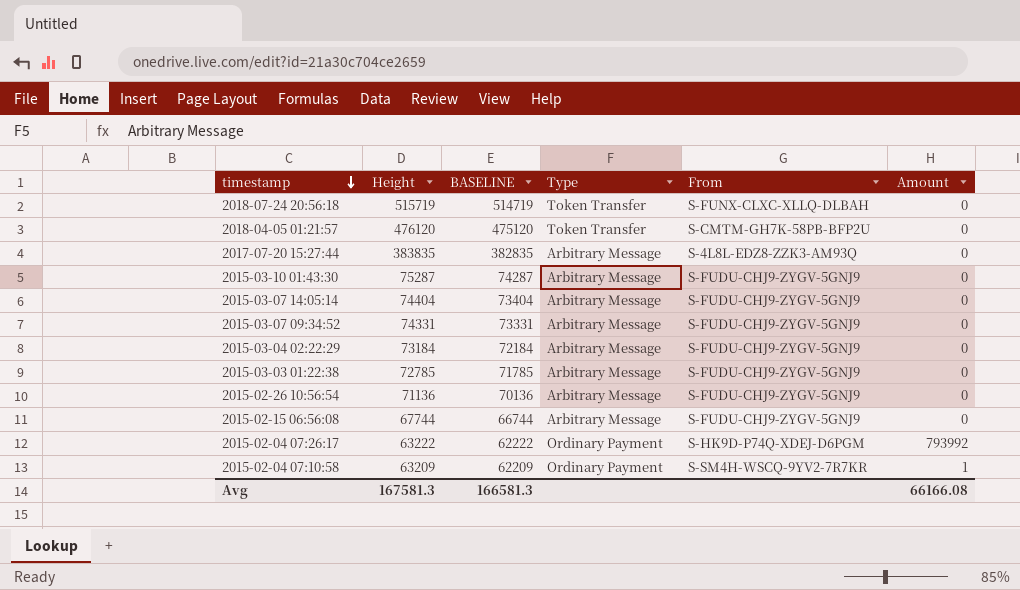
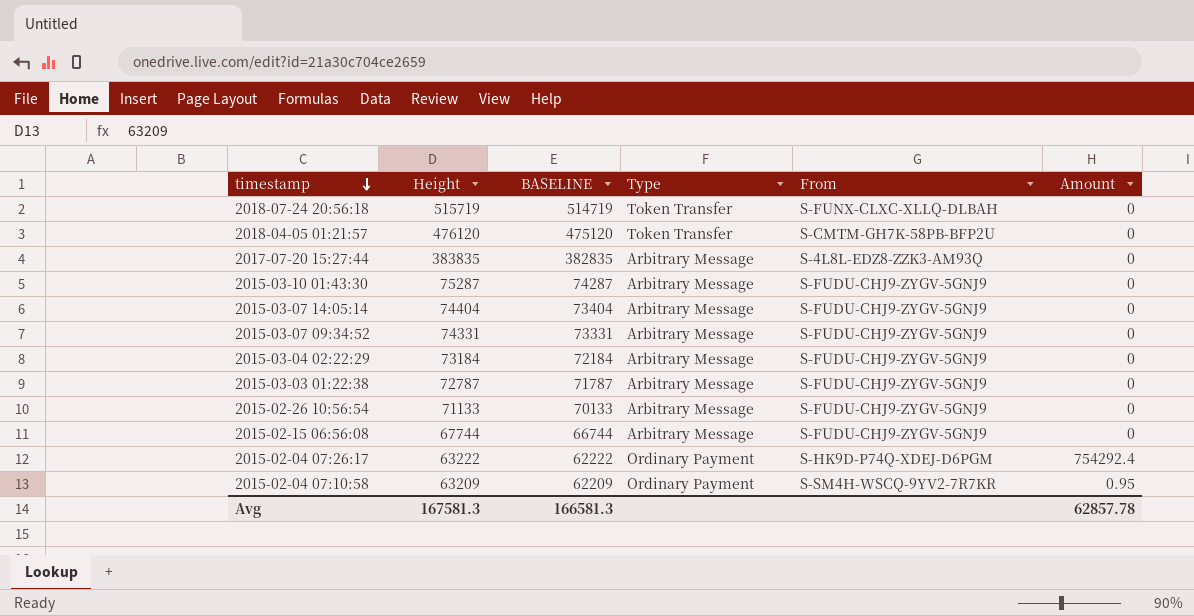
2015-03-03 01:22:38 | Height: 72785 -> 72787
2015-03-03 01:22:38 | BASELINE: 71785 -> 71787
2015-02-26 10:56:54 | Height: 71136 -> 71133
2015-02-26 10:56:54 | BASELINE: 70136 -> 70133
2015-02-04 07:26:17 | Amount: 793992 -> 754292.4
2015-02-04 07:10:58 | Amount: 1 -> 0.95
Avg | Amount: 66166.08 -> 62857.78

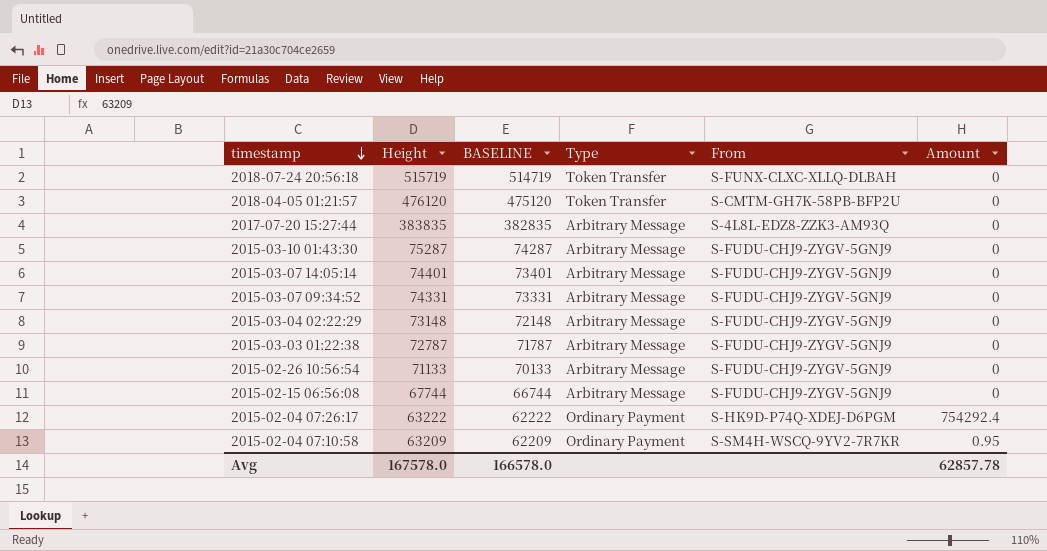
2015-03-07 14:05:14 | Height: 74404 -> 74401
2015-03-07 14:05:14 | BASELINE: 73404 -> 73401
2015-03-04 02:22:29 | Height: 73184 -> 73148
2015-03-04 02:22:29 | BASELINE: 72184 -> 72148
Avg | Height: 167581.3 -> 167578.0
Avg | BASELINE: 166581.3 -> 166578.0

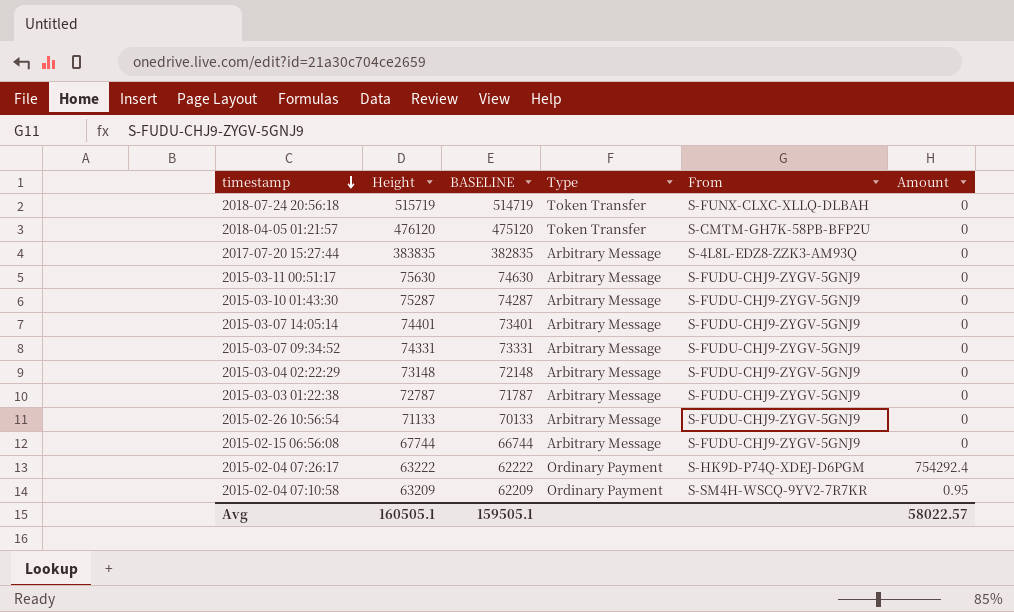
row 2015-03-11 00:51:17: none -> 75630 | 74630 | Arbitrary Message | S-FUDU-CHJ9-ZYGV-5GNJ9 | 0
Avg | Height: 167578.0 -> 160505.1
Avg | BASELINE: 166578.0 -> 159505.1
Avg | Amount: 62857.78 -> 58022.57

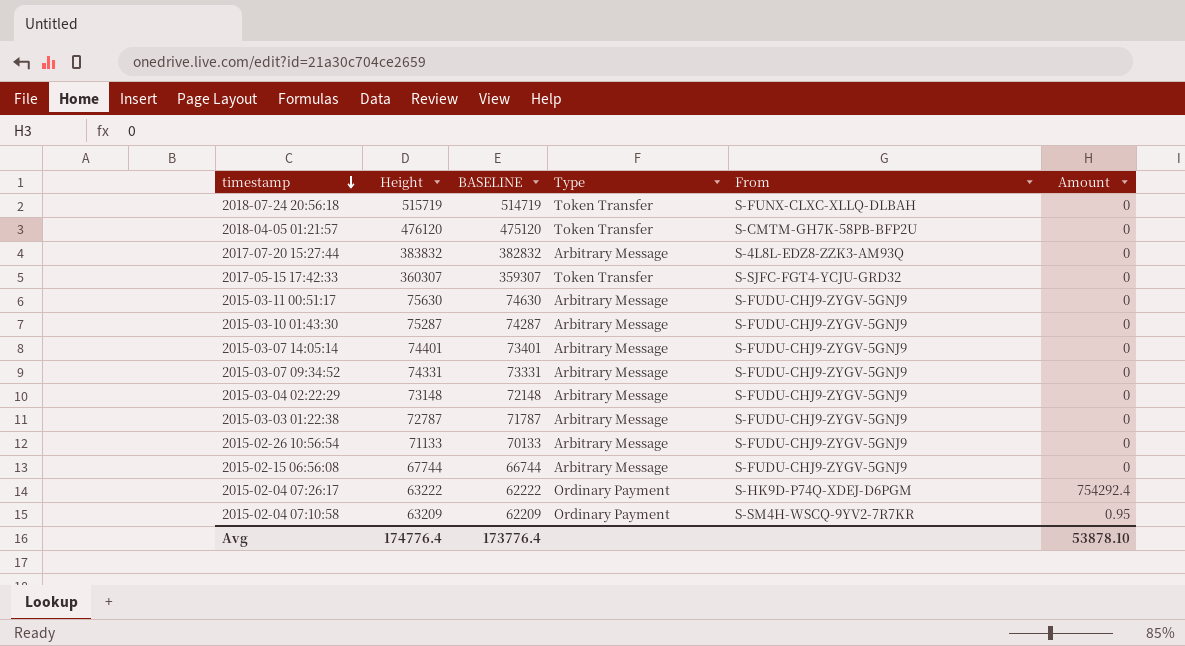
2017-07-20 15:27:44 | Height: 383835 -> 383832
2017-07-20 15:27:44 | BASELINE: 382835 -> 382832
row 2017-05-15 17:42:33: none -> 360307 | 359307 | Token Transfer | S-SJFC-FGT4-YCJU-GRD32 | 0
Avg | Height: 160505.1 -> 174776.4
Avg | BASELINE: 159505.1 -> 173776.4
Avg | Amount: 58022.57 -> 53878.10

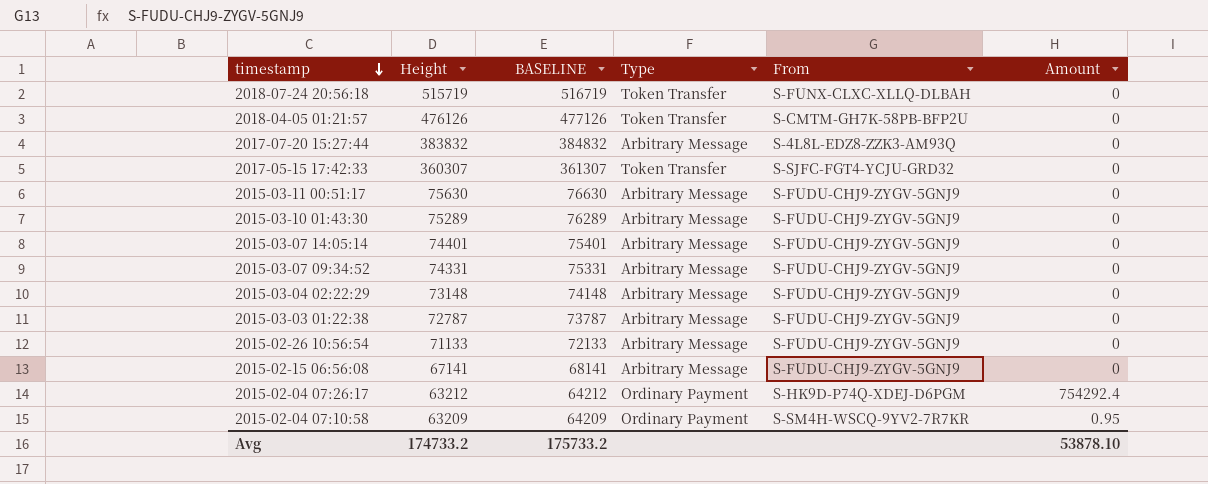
column BASELINE | formula: [Height] - 1000 -> [Height] + 1000
2018-04-05 01:21:57 | Height: 476120 -> 476126
2015-03-10 01:43:30 | Height: 75287 -> 75289
2015-02-15 06:56:08 | Height: 67744 -> 67141
2015-02-04 07:26:17 | Height: 63222 -> 63212
Avg | Height: 174776.4 -> 174733.2
Avg | BASELINE: 173776.4 -> 175733.2

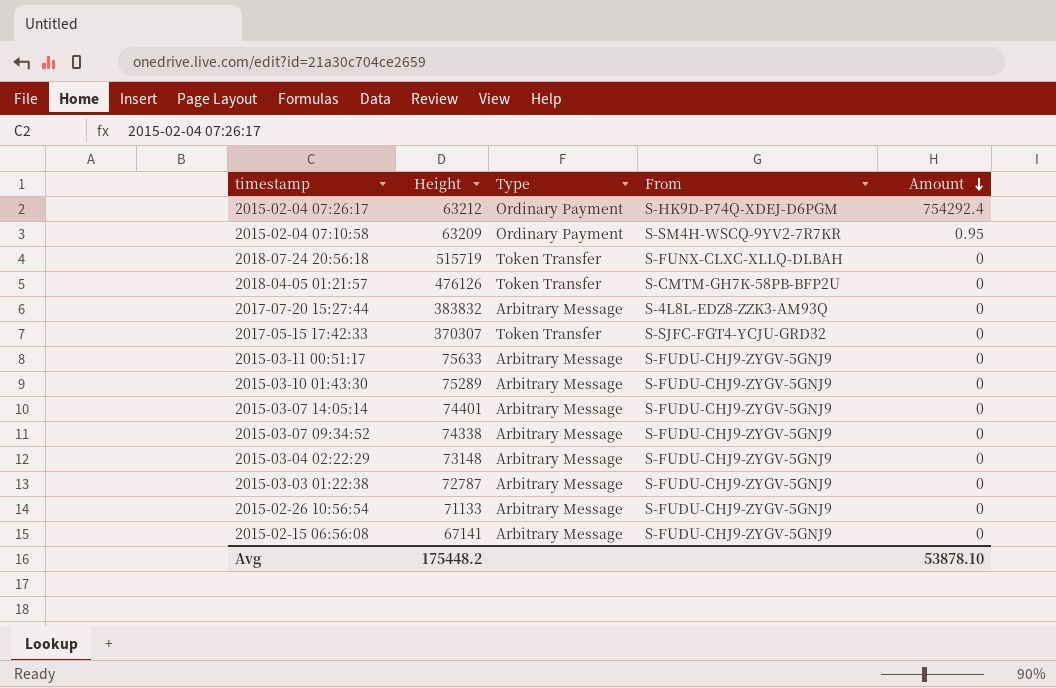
row order: timestamp descending -> Amount descending
column BASELINE | formula: [Height] + 1000 -> none
2017-05-15 17:42:33 | Height: 360307 -> 370307
2015-03-11 00:51:17 | Height: 75630 -> 75633
2015-03-07 09:34:52 | Height: 74331 -> 74338
Avg | Height: 174733.2 -> 175448.2

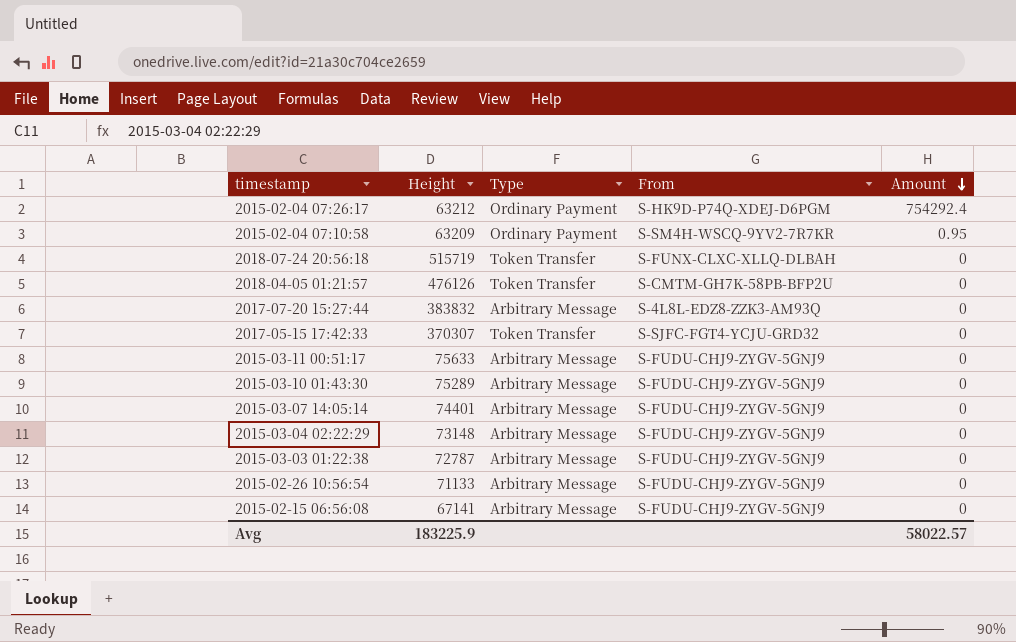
row 2015-03-07 09:34:52: 74338 | Arbitrary Message | S-FUDU-CHJ9-ZYGV-5GNJ9 | 0 -> none
Avg | Height: 175448.2 -> 183225.9
Avg | Amount: 53878.10 -> 58022.57

